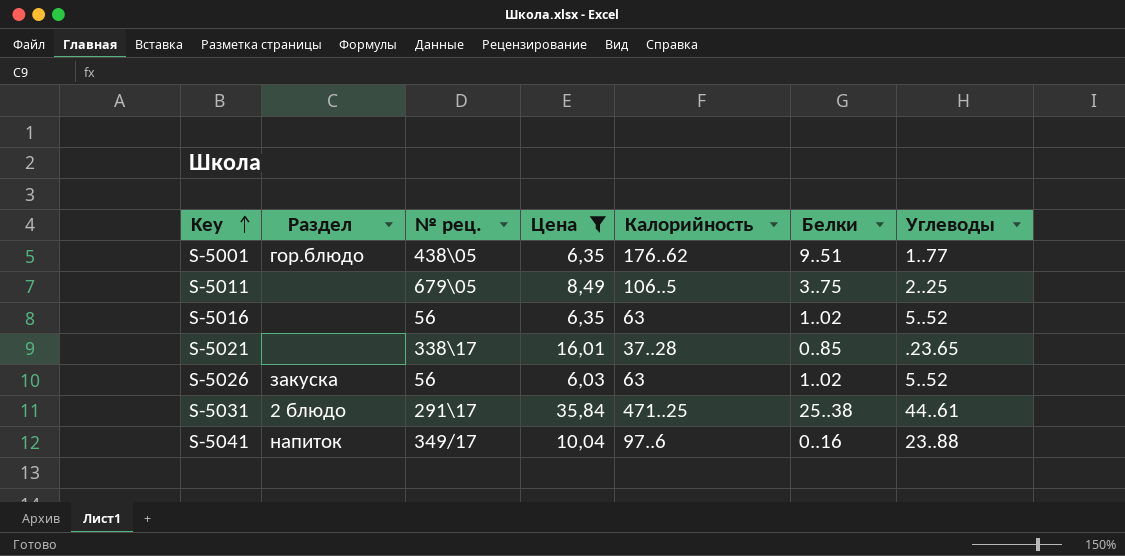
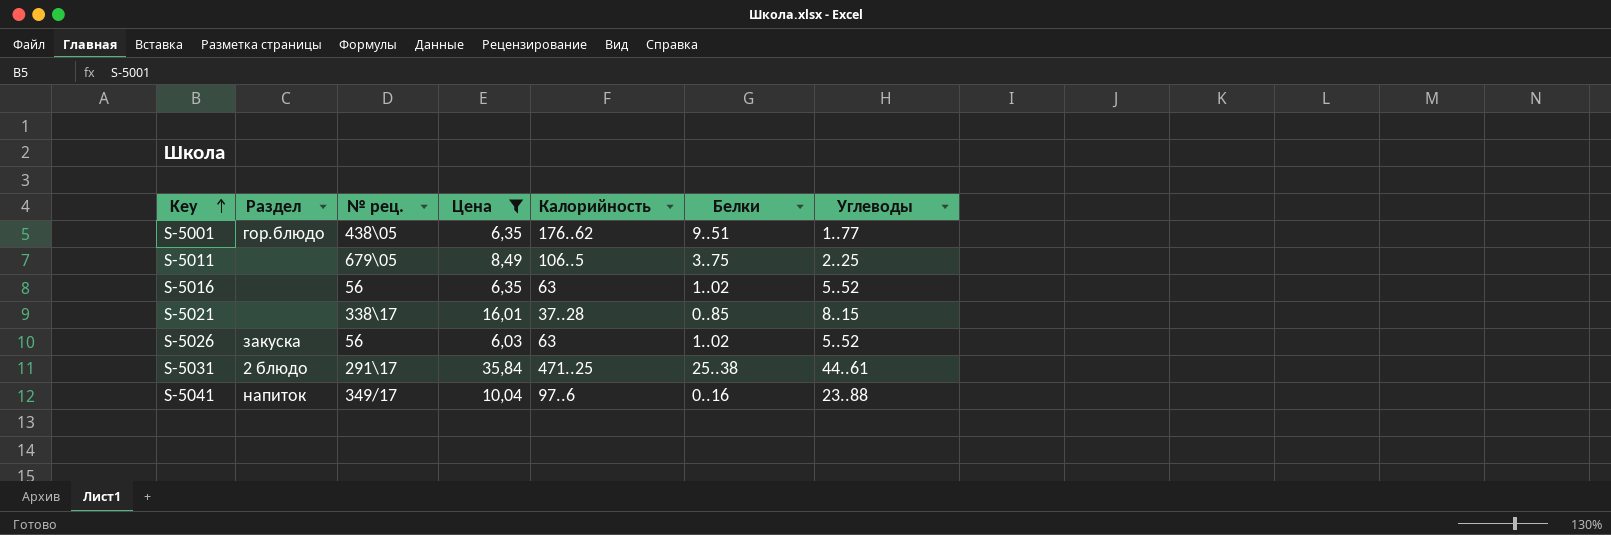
S-5021 | Углеводы: .23.65 -> 8..15

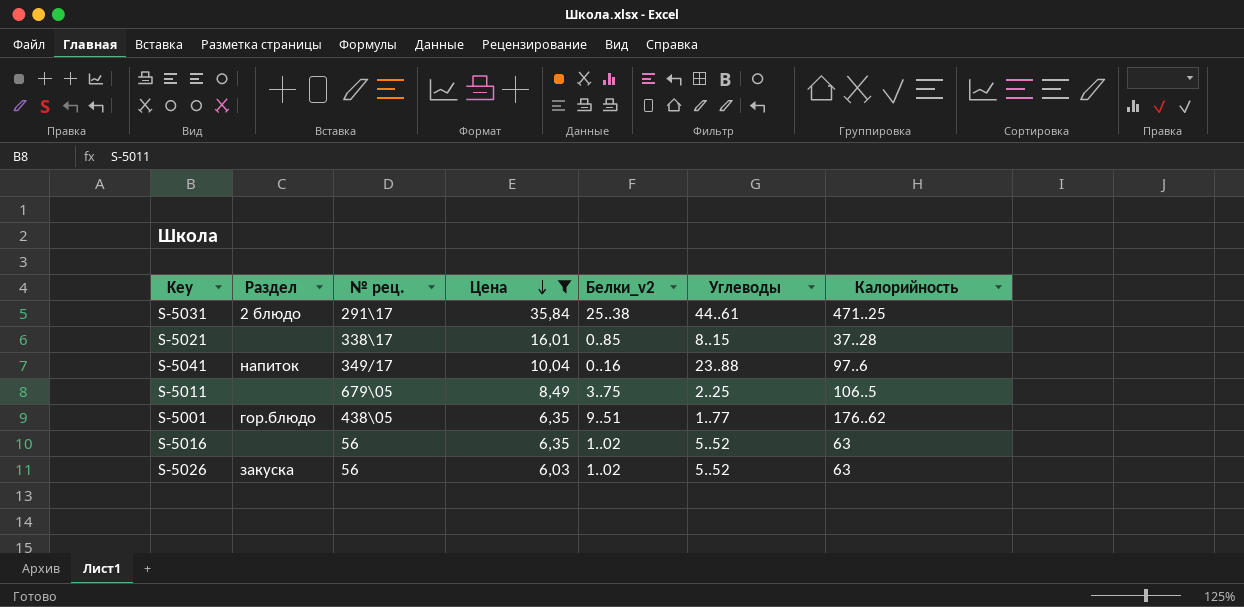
row order: Key ascending -> Цена descending
column name: Белки -> Белки_v2
column Калорийность | position: 5 -> 7

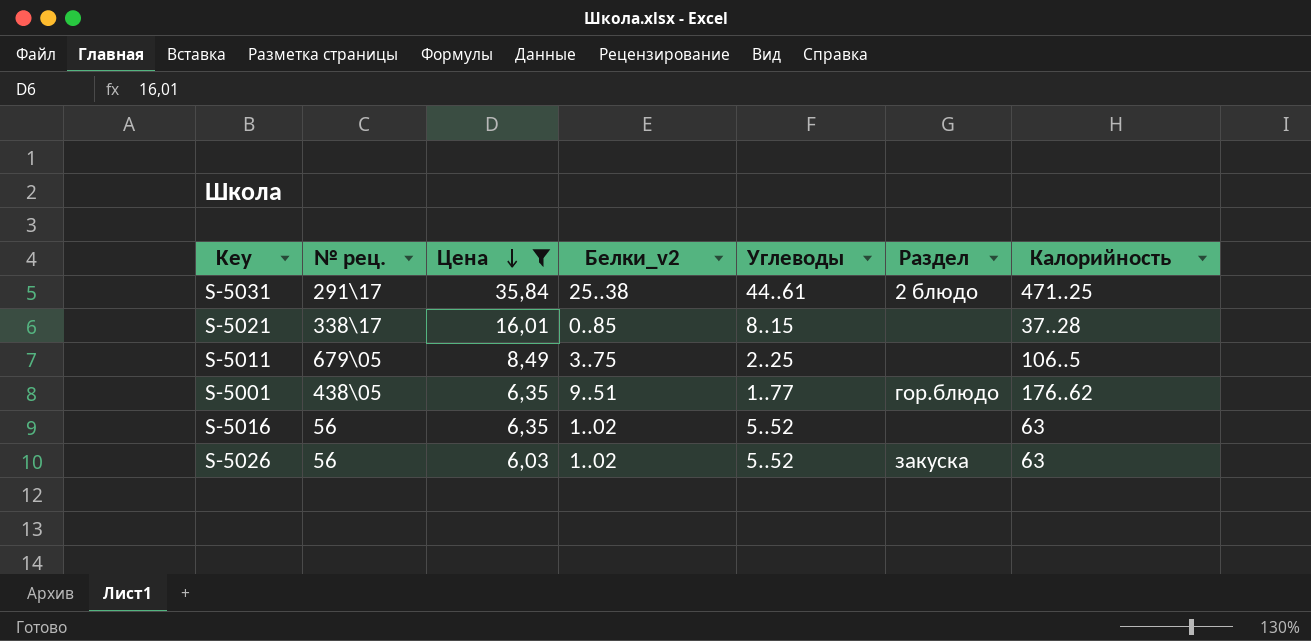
column Раздел | position: 2 -> 6
row S-5041: напиток | 349/17 | 10,04 | 0..16 | 23..88 | 97..6 -> none

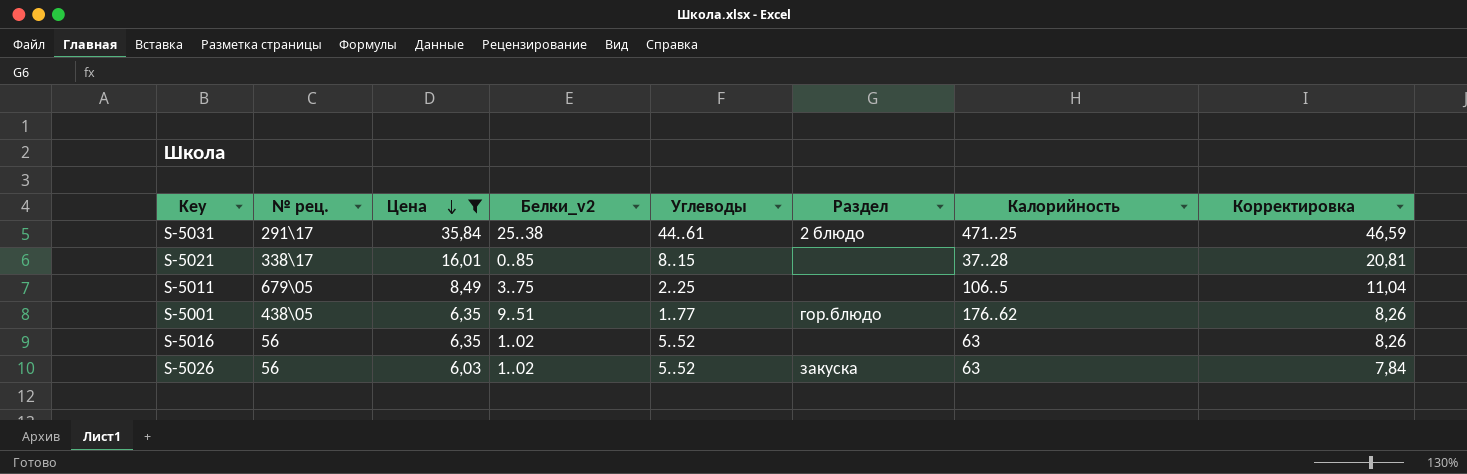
column Корректировка | formula: none -> [Цена] * 1,3

